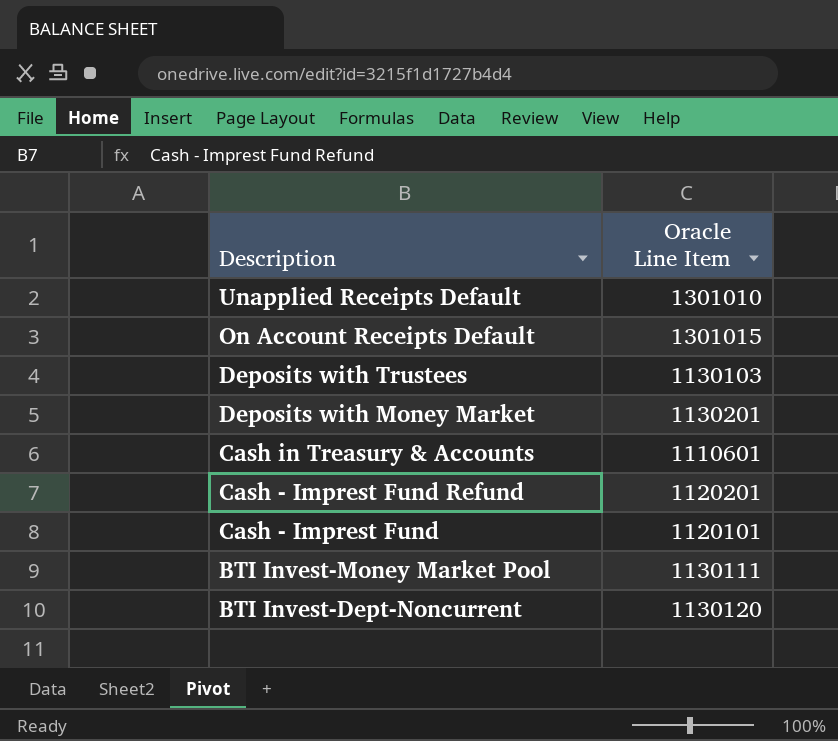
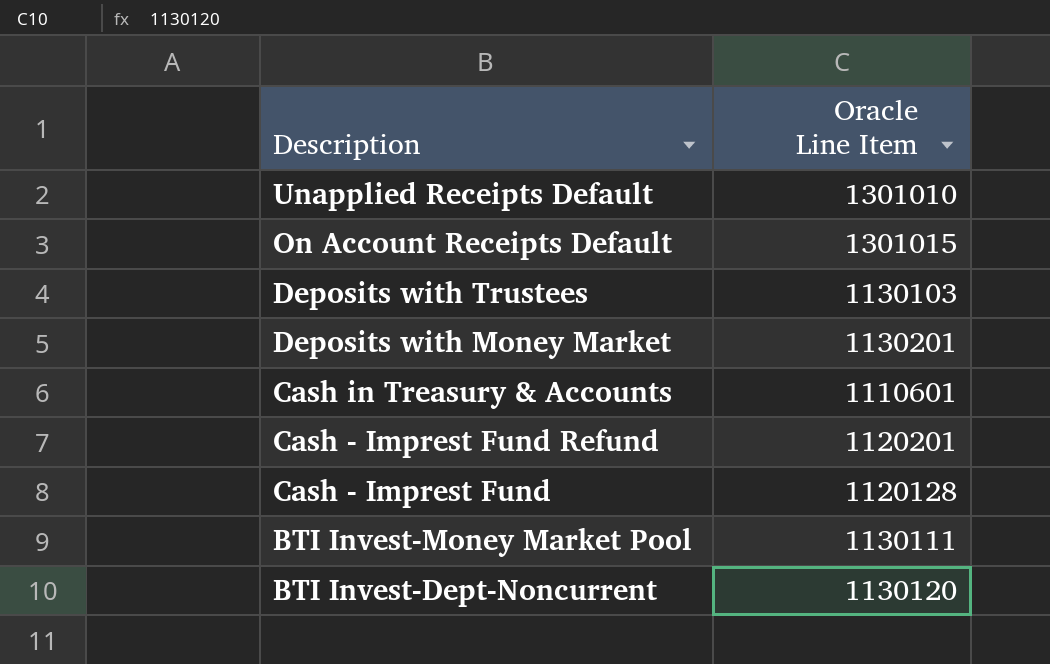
Cash - Imprest Fund | Oracle Line Item: 1120101 -> 1120128

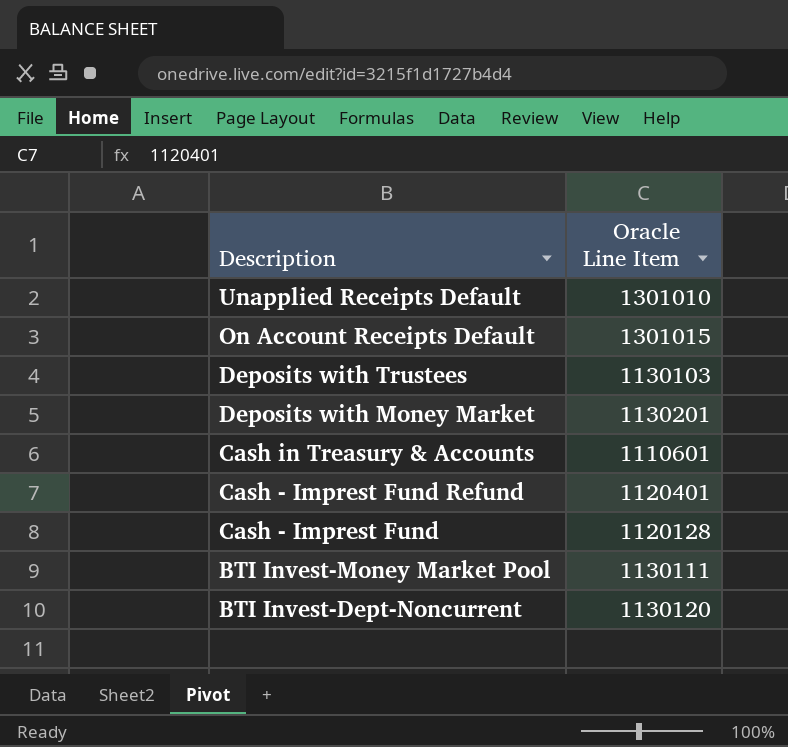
Cash - Imprest Fund Refund | Oracle Line Item: 1120201 -> 1120401

